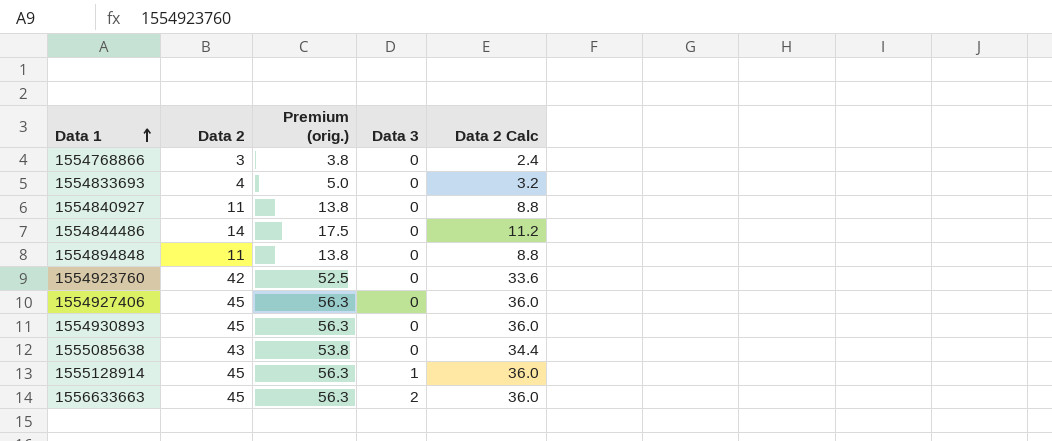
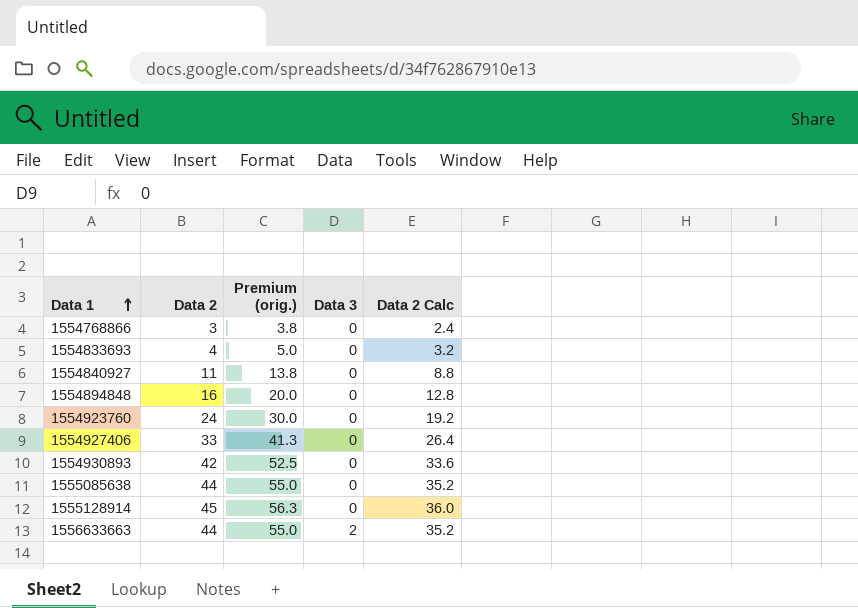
row 1554844486: 14 | 17.5 | 0 | 11.2 -> none
1554894848 | Data 2: 11 -> 16
1554894848 | Premium (orig.): 13.8 -> 20.0
1554894848 | Data 2 Calc: 8.8 -> 12.8
1554923760 | Data 2: 42 -> 24
1554923760 | Premium (orig.): 52.5 -> 30.0
1554923760 | Data 2 Calc: 33.6 -> 19.2
1554927406 | Data 2: 45 -> 33
1554927406 | Premium (orig.): 56.3 -> 41.3
1554927406 | Data 2 Calc: 36.0 -> 26.4
1554930893 | Data 2: 45 -> 42
1554930893 | Premium (orig.): 56.3 -> 52.5
1554930893 | Data 2 Calc: 36.0 -> 33.6
1555085638 | Data 2: 43 -> 44
1555085638 | Premium (orig.): 53.8 -> 55.0
1555085638 | Data 2 Calc: 34.4 -> 35.2
1555128914 | Data 3: 1 -> 0
1556633663 | Data 2: 45 -> 44
1556633663 | Premium (orig.): 56.3 -> 55.0
1556633663 | Data 2 Calc: 36.0 -> 35.2

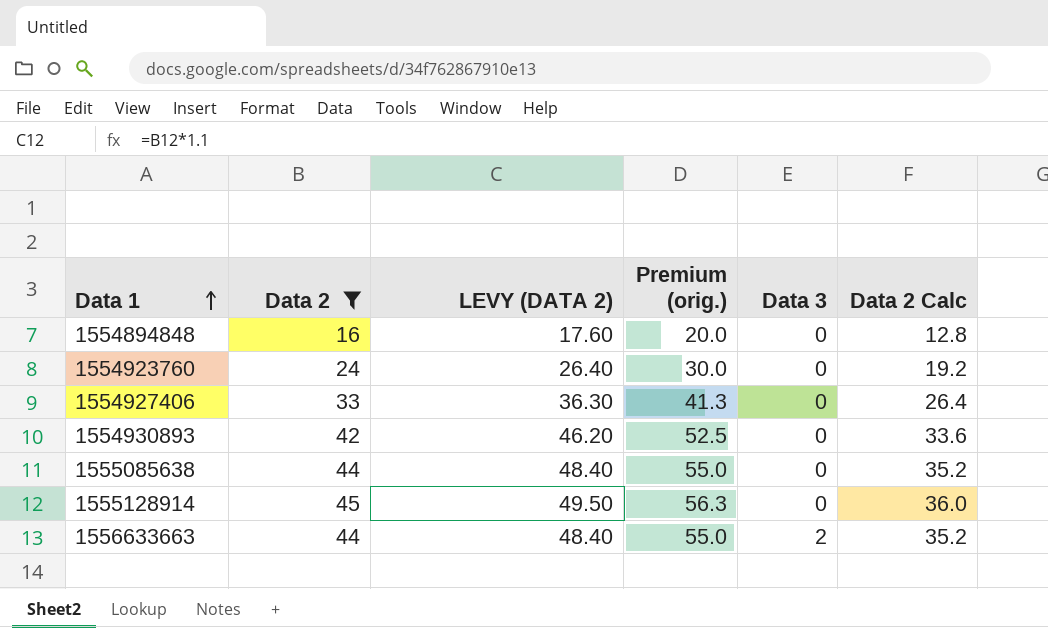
filter: none -> Data 2 >= 16
column LEVY (DATA 2) | formula: none -> [Data 2] * 1.1

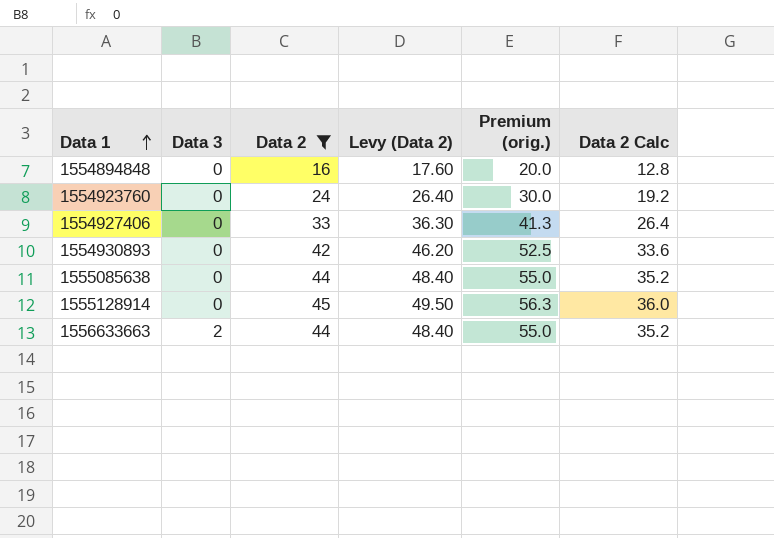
column Data 3 | position: 5 -> 2
column name: LEVY (DATA 2) -> Levy (Data 2)

